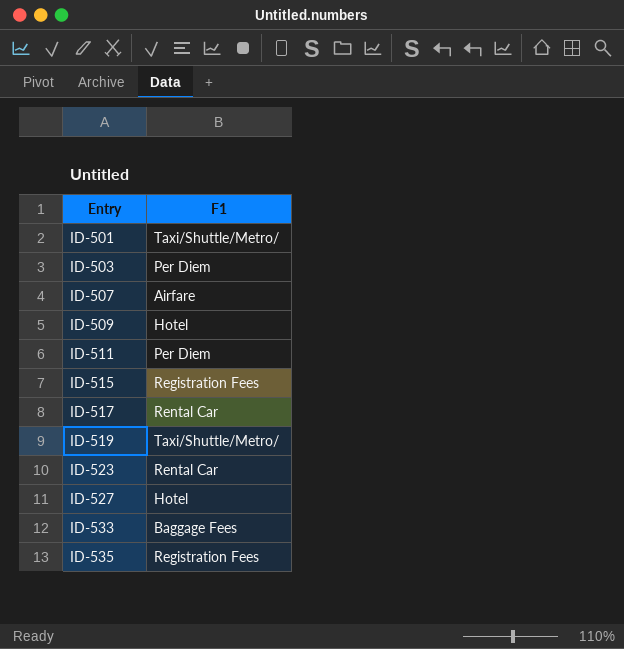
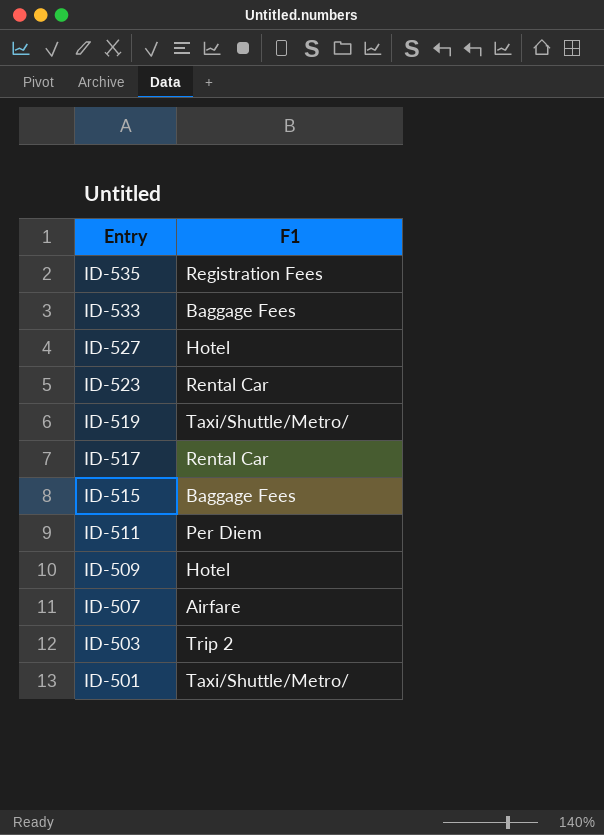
row order: Entry ascending -> Entry descending
ID-515 | F1: Registration Fees -> Baggage Fees
ID-503 | F1: Per Diem -> Trip 2

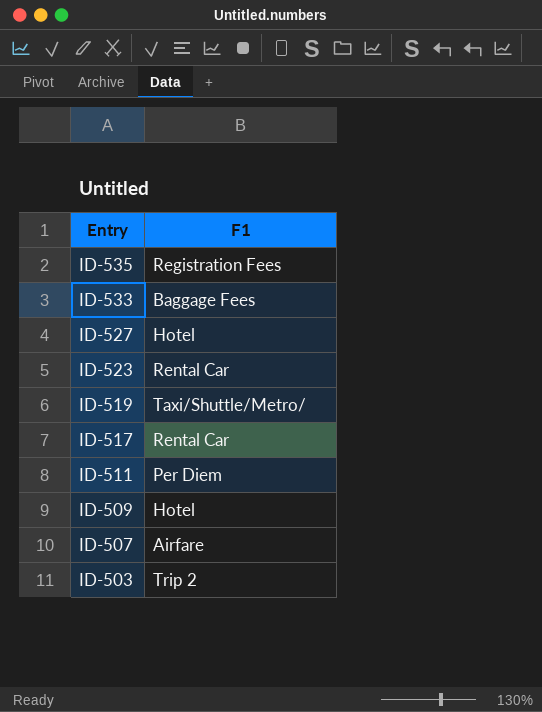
row ID-515: Baggage Fees -> none
row ID-501: Taxi/Shuttle/Metro/ -> none

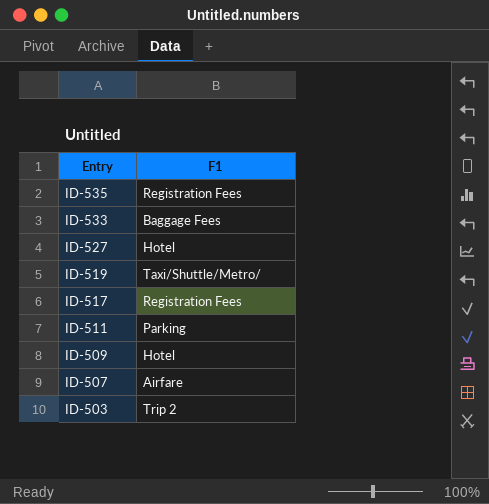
row ID-523: Rental Car -> none
ID-517 | F1: Rental Car -> Registration Fees
ID-511 | F1: Per Diem -> Parking

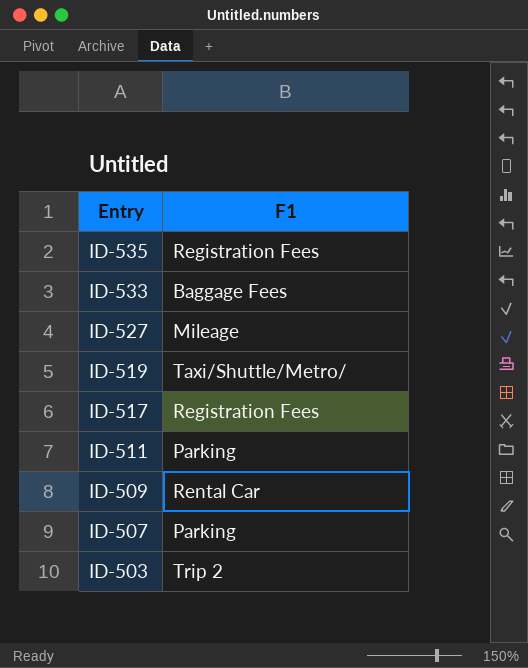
ID-527 | F1: Hotel -> Mileage
ID-509 | F1: Hotel -> Rental Car
ID-507 | F1: Airfare -> Parking

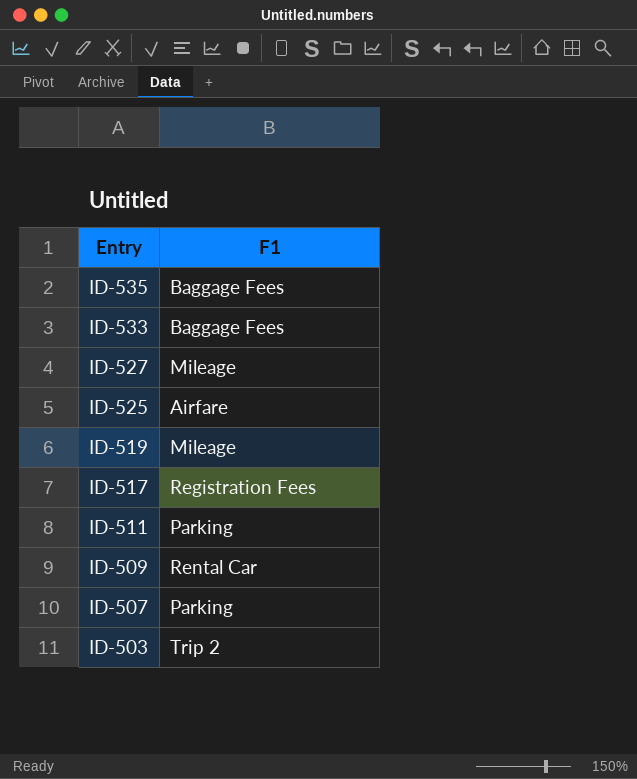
ID-535 | F1: Registration Fees -> Baggage Fees
row ID-525: none -> Airfare
ID-519 | F1: Taxi/Shuttle/Metro/ -> Mileage

